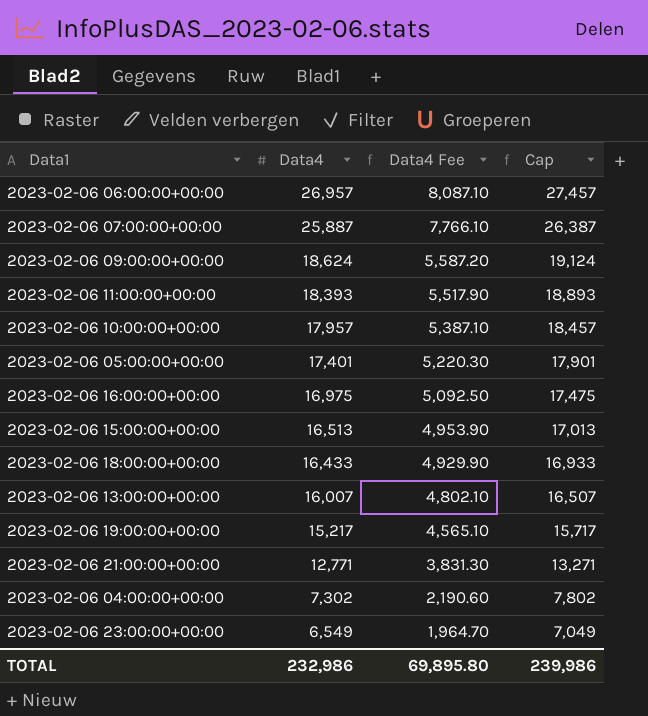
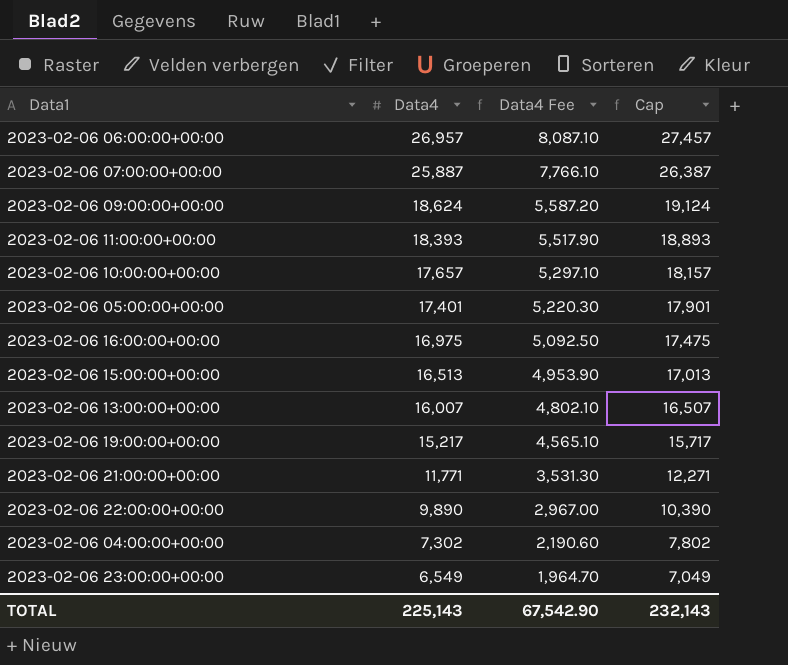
row 2023-02-06 18:00:00+00:00: 16,433 | 4,929.90 | 16,933 -> none
2023-02-06 10:00:00+00:00 | Data4: 17,957 -> 17,657
2023-02-06 10:00:00+00:00 | Data4 Fee: 5,387.10 -> 5,297.10
2023-02-06 10:00:00+00:00 | Cap: 18,457 -> 18,157
2023-02-06 21:00:00+00:00 | Data4: 12,771 -> 11,771
2023-02-06 21:00:00+00:00 | Data4 Fee: 3,831.30 -> 3,531.30
2023-02-06 21:00:00+00:00 | Cap: 13,271 -> 12,271
row 2023-02-06 22:00:00+00:00: none -> 9,890 | 2,967.00 | 10,390
TOTAL | Data4: 232,986 -> 225,143
TOTAL | Data4 Fee: 69,895.80 -> 67,542.90
TOTAL | Cap: 239,986 -> 232,143

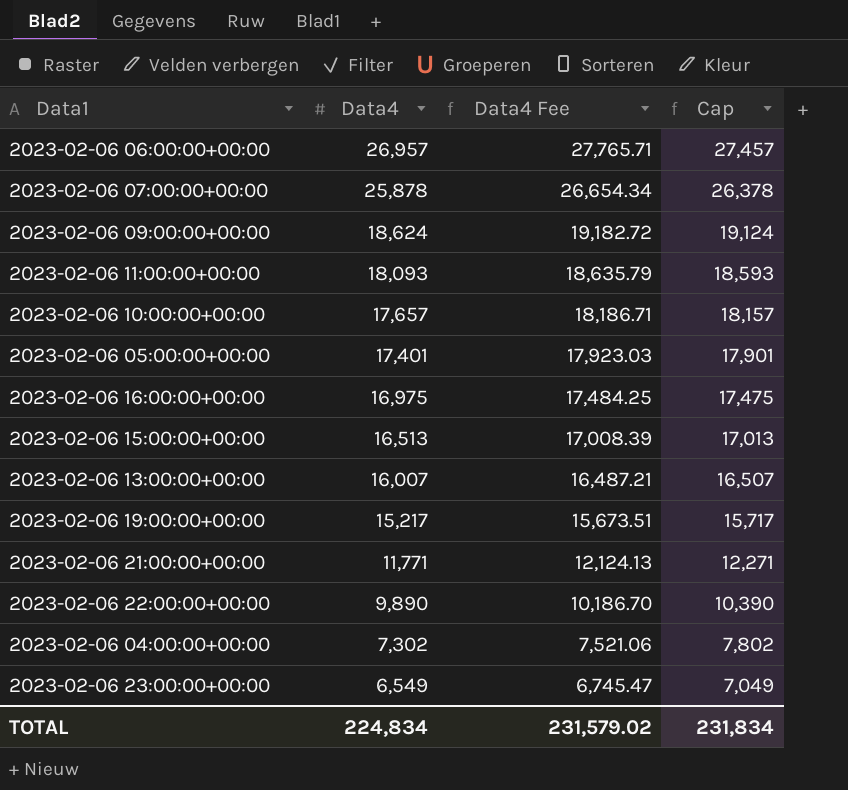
column Data4 Fee | formula: [Data4] * 0.3 -> [Data4] * 1.03
2023-02-06 07:00:00+00:00 | Data4: 25,887 -> 25,878
2023-02-06 07:00:00+00:00 | Cap: 26,387 -> 26,378
2023-02-06 11:00:00+00:00 | Data4: 18,393 -> 18,093
2023-02-06 11:00:00+00:00 | Cap: 18,893 -> 18,593
TOTAL | Data4: 225,143 -> 224,834
TOTAL | Data4 Fee: 67,542.90 -> 231,579.02
TOTAL | Cap: 232,143 -> 231,834

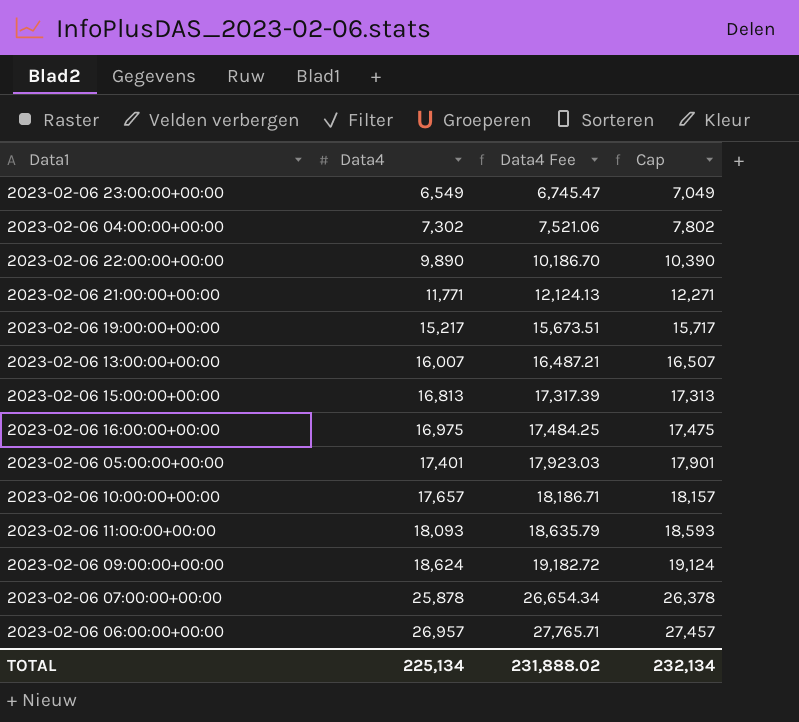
row order: Data4 descending -> Data4 ascending
2023-02-06 15:00:00+00:00 | Data4: 16,513 -> 16,813
2023-02-06 15:00:00+00:00 | Data4 Fee: 17,008.39 -> 17,317.39
2023-02-06 15:00:00+00:00 | Cap: 17,013 -> 17,313
TOTAL | Data4: 224,834 -> 225,134
TOTAL | Data4 Fee: 231,579.02 -> 231,888.02
TOTAL | Cap: 231,834 -> 232,134

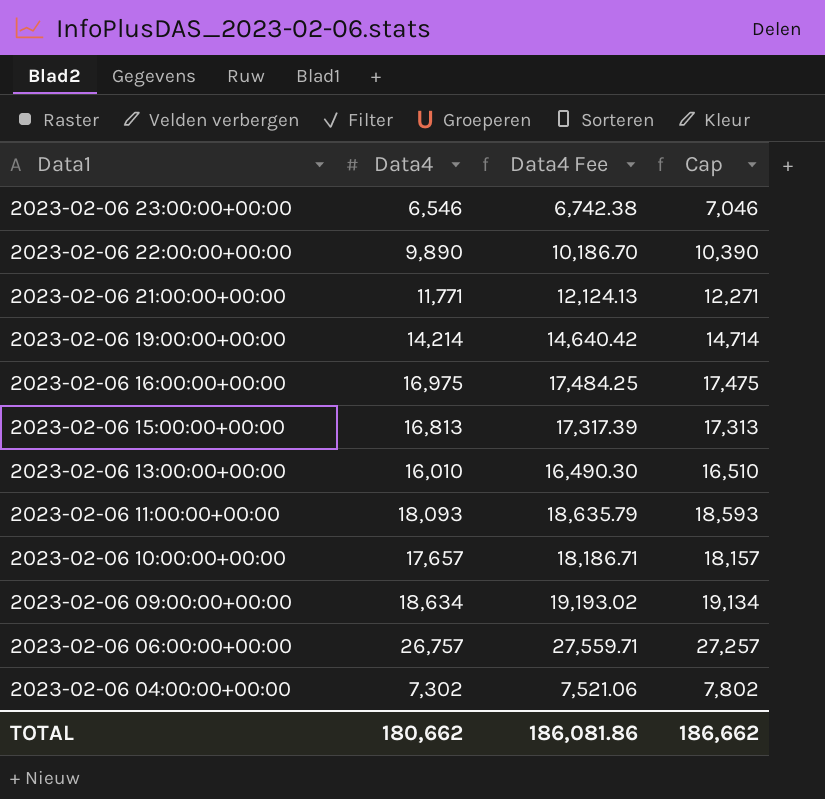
row order: Data4 ascending -> Data1 descending
row 2023-02-06 05:00:00+00:00: 17,401 | 17,923.03 | 17,901 -> none
row 2023-02-06 07:00:00+00:00: 25,878 | 26,654.34 | 26,378 -> none
2023-02-06 23:00:00+00:00 | Data4: 6,549 -> 6,546
2023-02-06 23:00:00+00:00 | Data4 Fee: 6,745.47 -> 6,742.38
2023-02-06 23:00:00+00:00 | Cap: 7,049 -> 7,046
2023-02-06 19:00:00+00:00 | Data4: 15,217 -> 14,214
2023-02-06 19:00:00+00:00 | Data4 Fee: 15,673.51 -> 14,640.42
2023-02-06 19:00:00+00:00 | Cap: 15,717 -> 14,714
2023-02-06 13:00:00+00:00 | Data4: 16,007 -> 16,010
2023-02-06 13:00:00+00:00 | Data4 Fee: 16,487.21 -> 16,490.30
2023-02-06 13:00:00+00:00 | Cap: 16,507 -> 16,510
2023-02-06 09:00:00+00:00 | Data4: 18,624 -> 18,634
2023-02-06 09:00:00+00:00 | Data4 Fee: 19,182.72 -> 19,193.02
2023-02-06 09:00:00+00:00 | Cap: 19,124 -> 19,134
2023-02-06 06:00:00+00:00 | Data4: 26,957 -> 26,757
2023-02-06 06:00:00+00:00 | Data4 Fee: 27,765.71 -> 27,559.71
2023-02-06 06:00:00+00:00 | Cap: 27,457 -> 27,257
TOTAL | Data4: 225,134 -> 180,662
TOTAL | Data4 Fee: 231,888.02 -> 186,081.86
TOTAL | Cap: 232,134 -> 186,662

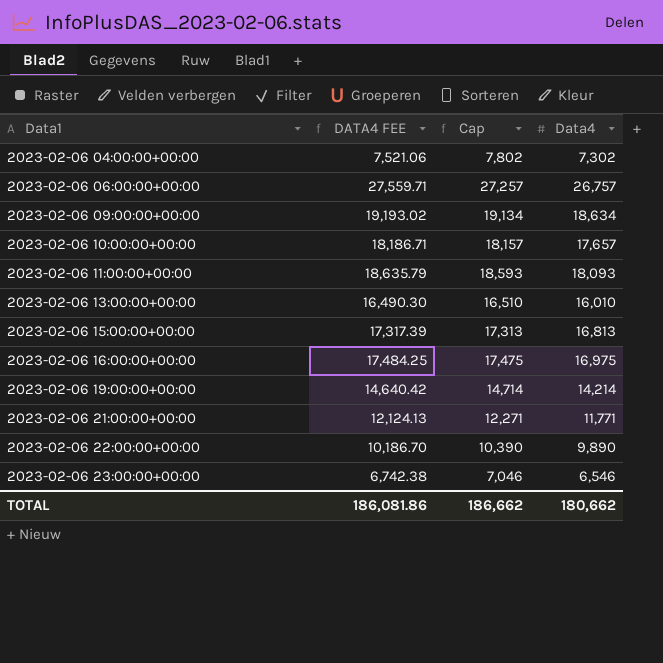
row order: Data1 descending -> Data1 ascending
column name: Data4 Fee -> DATA4 FEE
column Data4 | position: 2 -> 4

